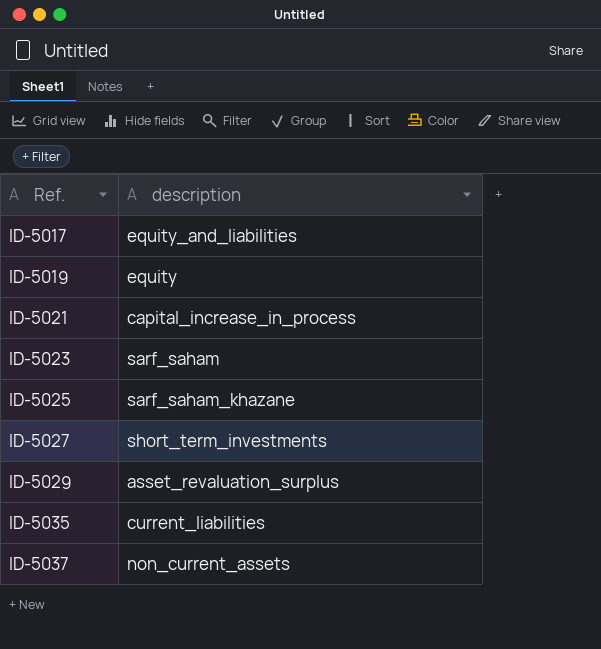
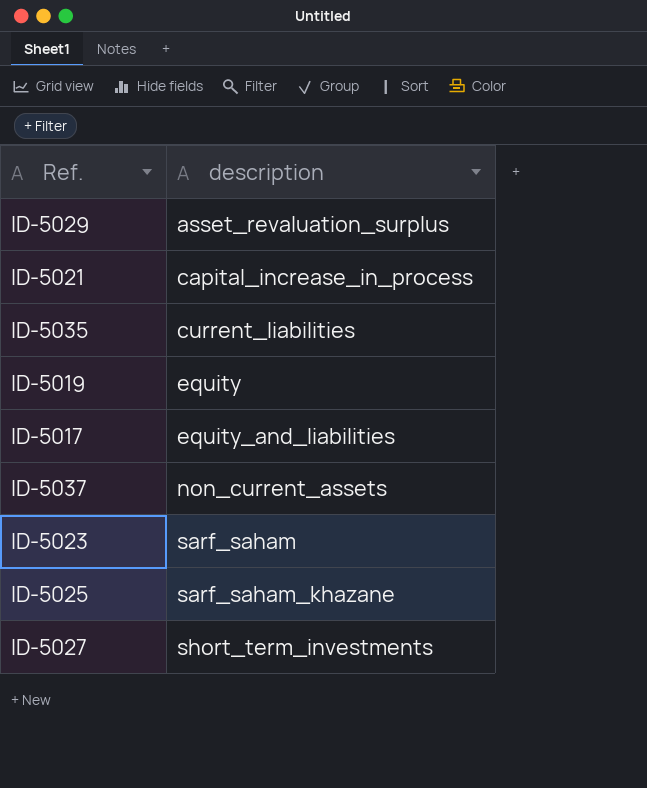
row order: Ref. ascending -> description ascending

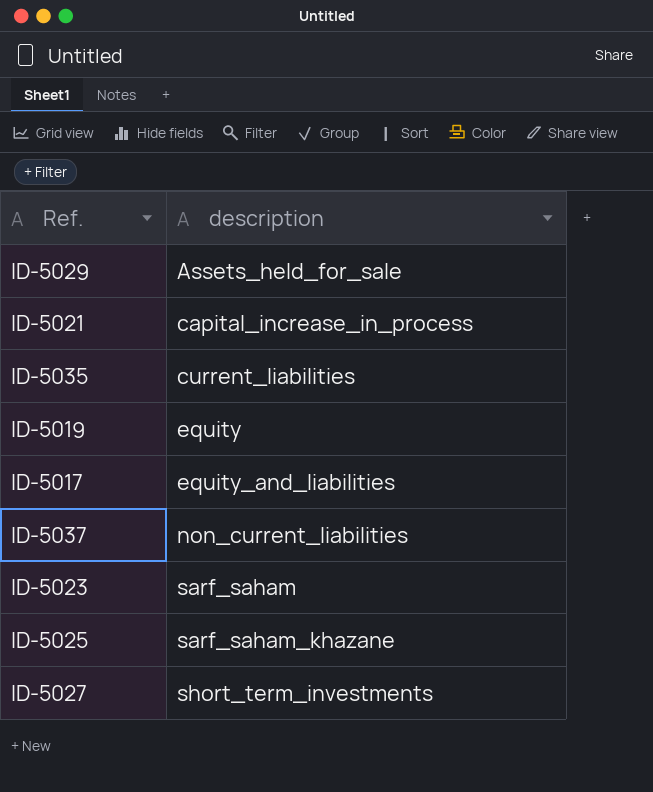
ID-5029 | description: asset_revaluation_surplus -> Assets_held_for_sale
ID-5037 | description: non_current_assets -> non_current_liabilities

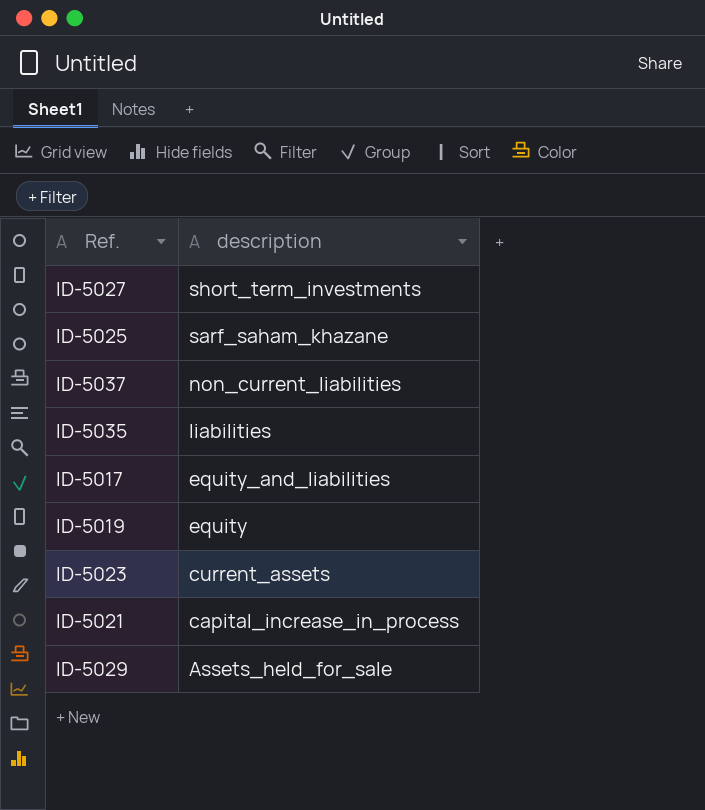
row order: description ascending -> description descending
ID-5035 | description: current_liabilities -> liabilities
ID-5023 | description: sarf_saham -> current_assets

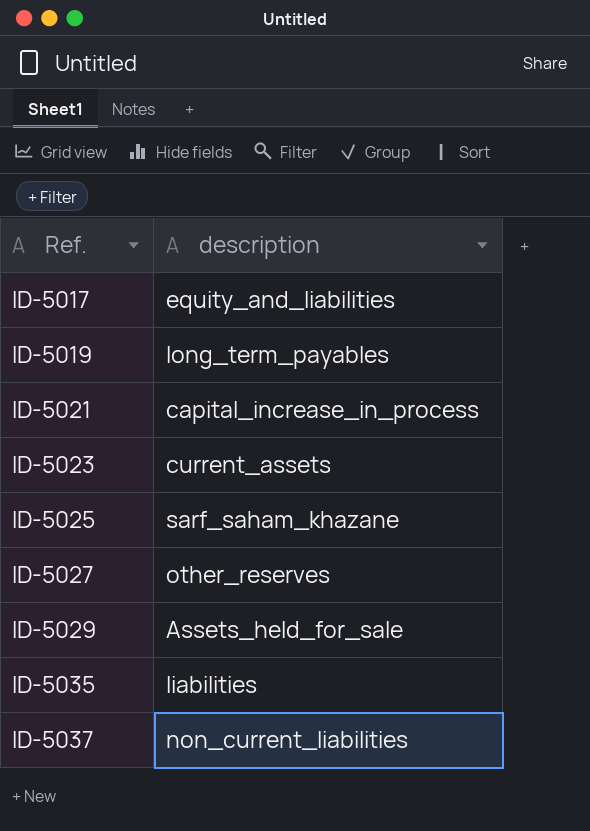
row order: description descending -> Ref. ascending
ID-5019 | description: equity -> long_term_payables
ID-5027 | description: short_term_investments -> other_reserves

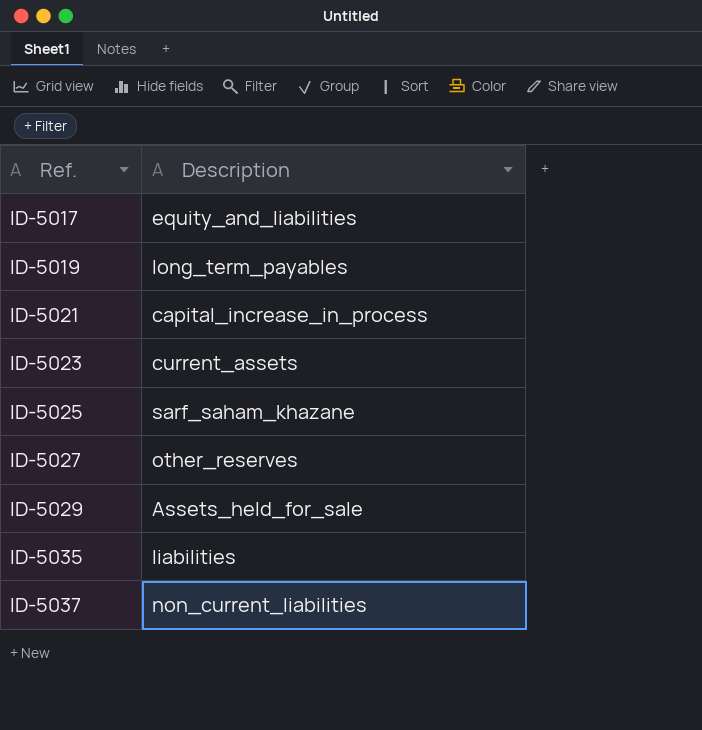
column name: description -> Description

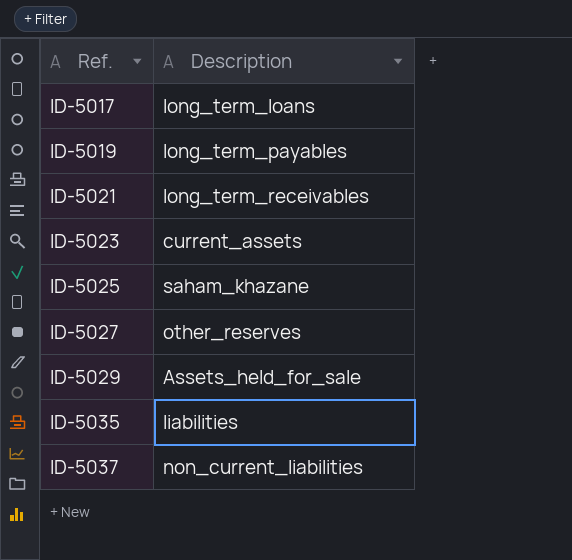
ID-5017 | Description: equity_and_liabilities -> long_term_loans
ID-5021 | Description: capital_increase_in_process -> long_term_receivables
ID-5025 | Description: sarf_saham_khazane -> saham_khazane

